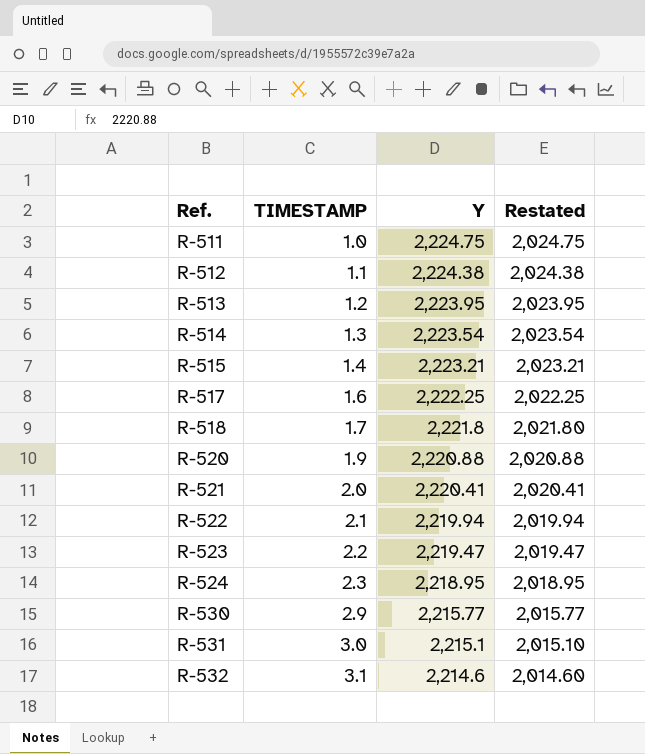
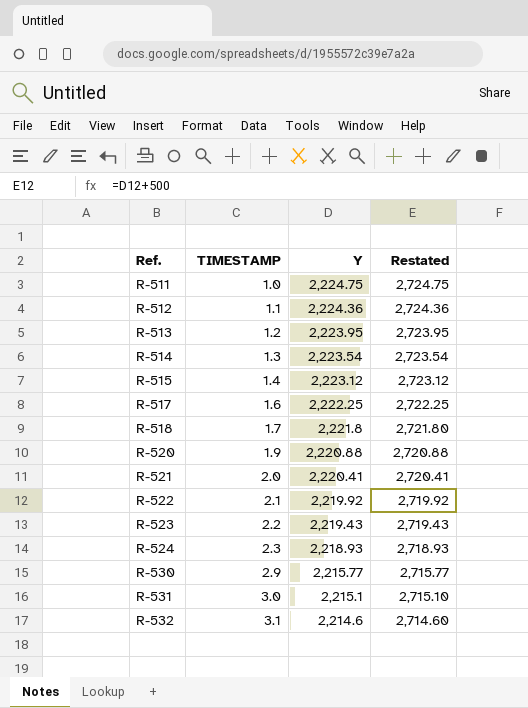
column Restated | formula: [Y] - 200 -> [Y] + 500
R-512 | Y: 2,224.38 -> 2,224.36
R-515 | Y: 2,223.21 -> 2,223.12
R-522 | Y: 2,219.94 -> 2,219.92
R-523 | Y: 2,219.47 -> 2,219.43
R-524 | Y: 2,218.95 -> 2,218.93

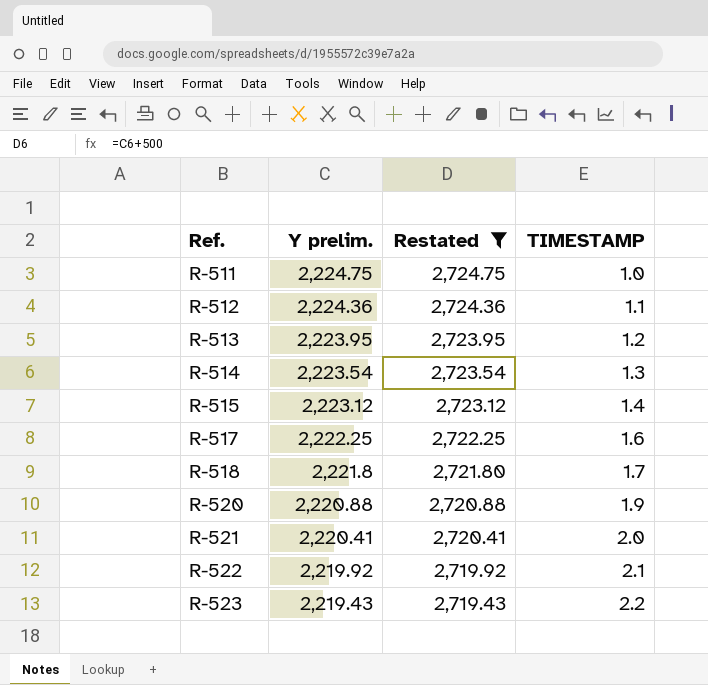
filter: none -> Restated >= 2,719.43
column name: Y -> Y prelim.
column TIMESTAMP | position: 2 -> 4

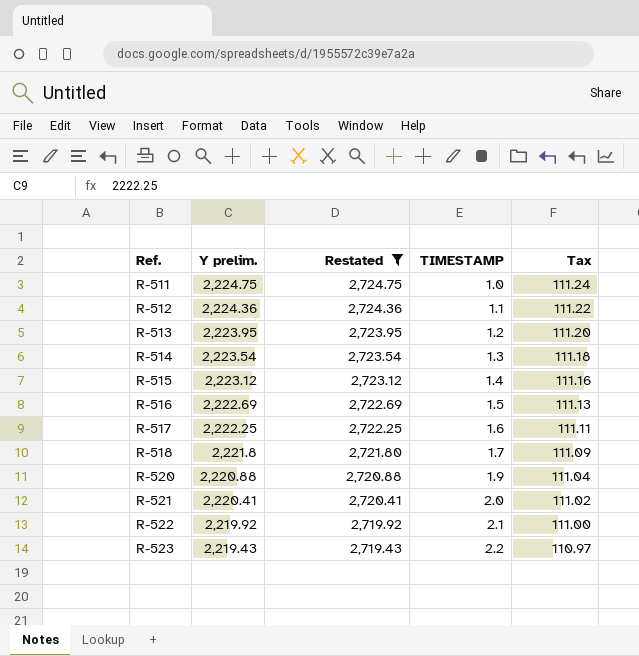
column Tax | formula: none -> [Y prelim.] * 0.05
row R-516: none -> 2,222.69 | 2,722.69 | 1.5 | 111.13

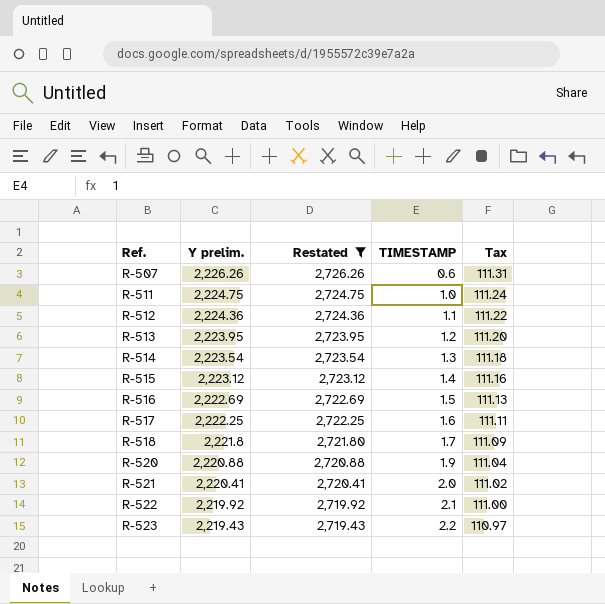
row R-507: none -> 2,226.26 | 2,726.26 | 0.6 | 111.31

